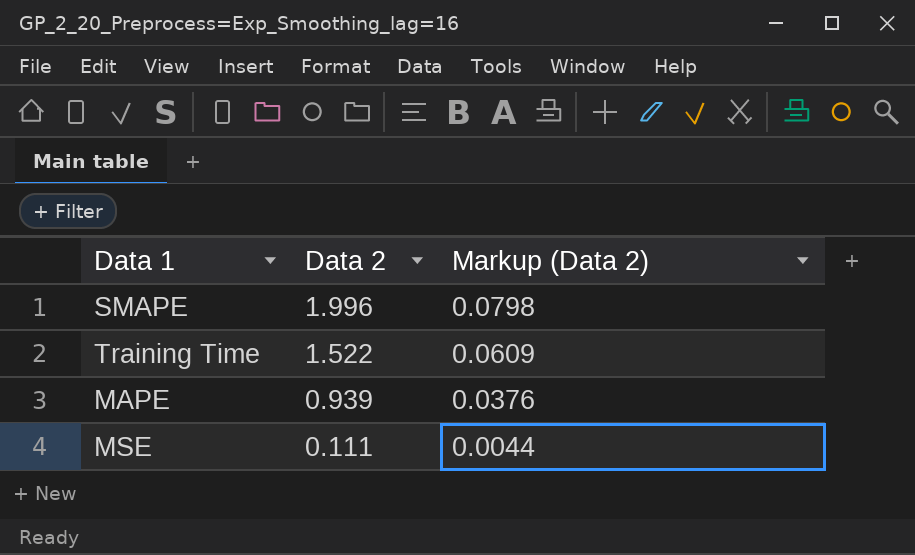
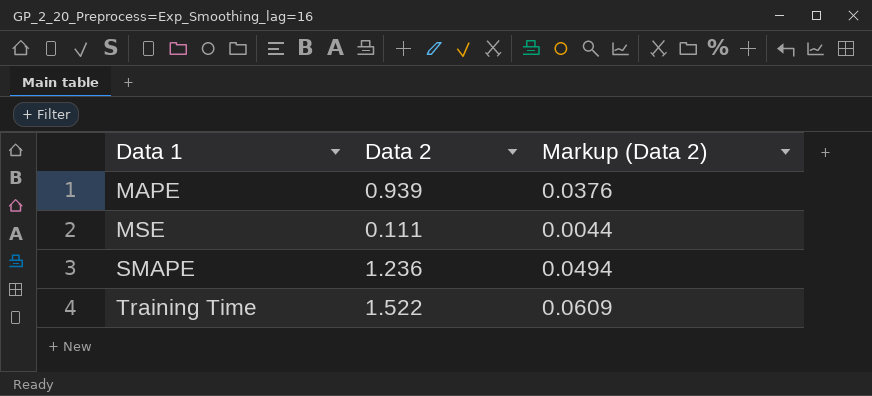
row order: Data 2 descending -> Data 1 ascending
SMAPE | Data 2: 1.996 -> 1.236
SMAPE | Markup (Data 2): 0.0798 -> 0.0494

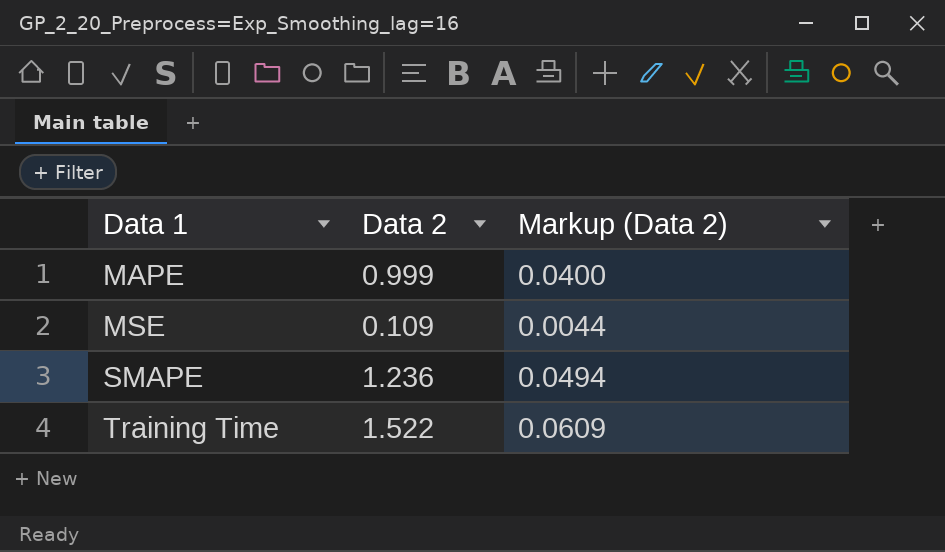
MAPE | Data 2: 0.939 -> 0.999
MAPE | Markup (Data 2): 0.0376 -> 0.0400
MSE | Data 2: 0.111 -> 0.109

